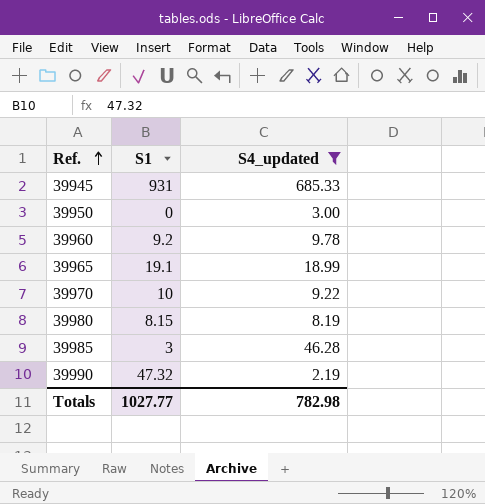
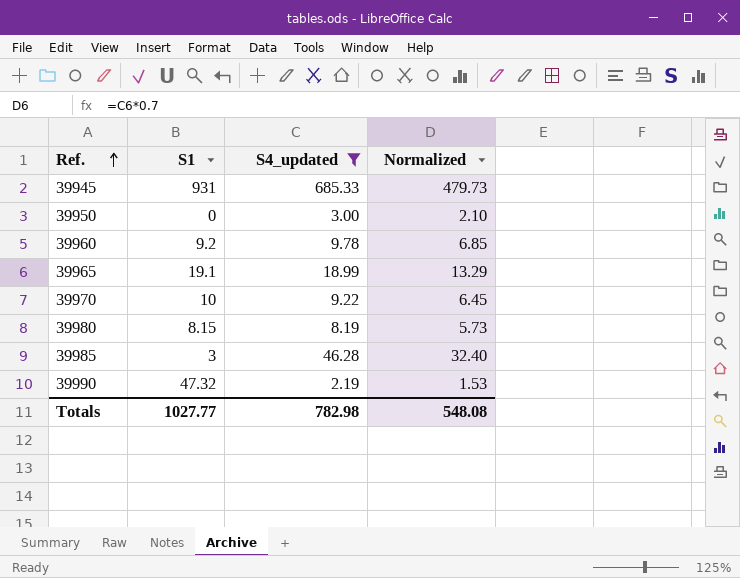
column Normalized | formula: none -> [S4_updated] * 0.7

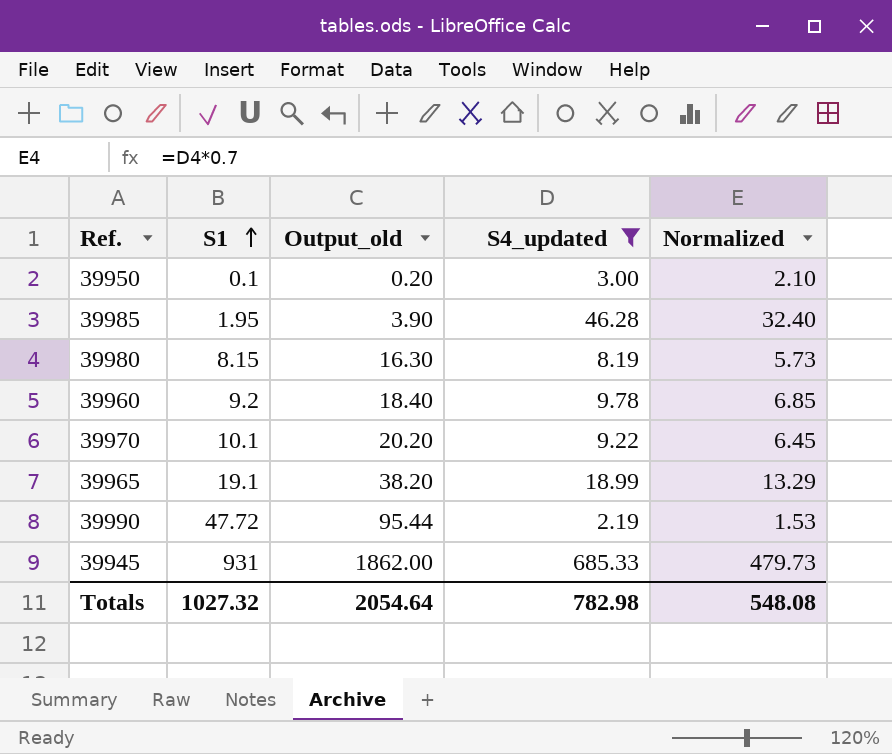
row order: Ref. ascending -> S1 ascending
column Output_old | formula: none -> [S1] * 2
39950 | S1: 0 -> 0.1
39985 | S1: 3 -> 1.95
39970 | S1: 10 -> 10.1
39990 | S1: 47.32 -> 47.72
Totals | S1: 1027.77 -> 1027.32

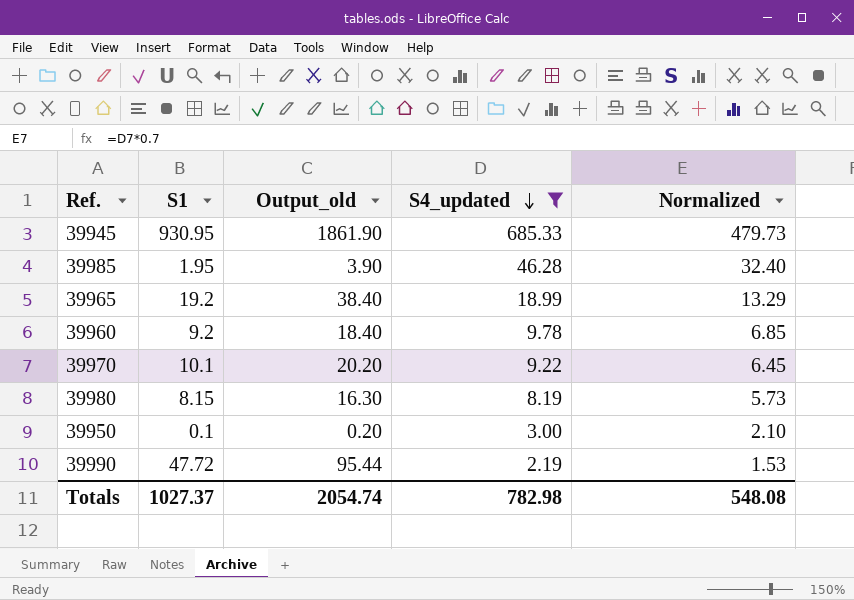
row order: S1 ascending -> S4_updated descending
39945 | S1: 931 -> 930.95
39945 | Output_old: 1862.00 -> 1861.90
39965 | S1: 19.1 -> 19.2
39965 | Output_old: 38.20 -> 38.40
Totals | S1: 1027.32 -> 1027.37
Totals | Output_old: 2054.64 -> 2054.74

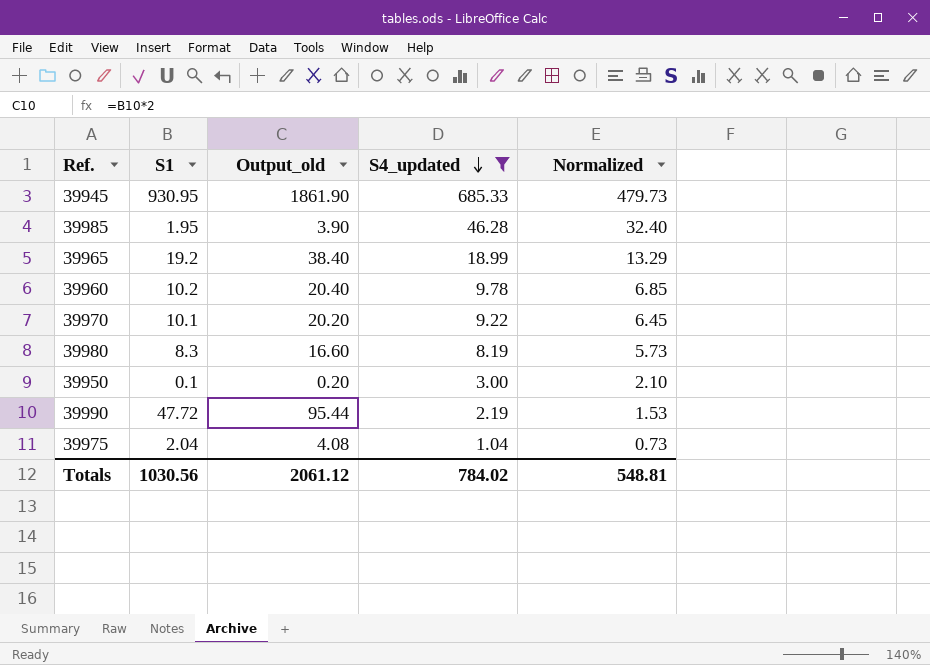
39960 | S1: 9.2 -> 10.2
39960 | Output_old: 18.40 -> 20.40
39980 | S1: 8.15 -> 8.3
39980 | Output_old: 16.30 -> 16.60
row 39975: none -> 2.04 | 4.08 | 1.04 | 0.73
Totals | S1: 1027.37 -> 1030.56
Totals | Output_old: 2054.74 -> 2061.12
Totals | S4_updated: 782.98 -> 784.02
Totals | Normalized: 548.08 -> 548.81

